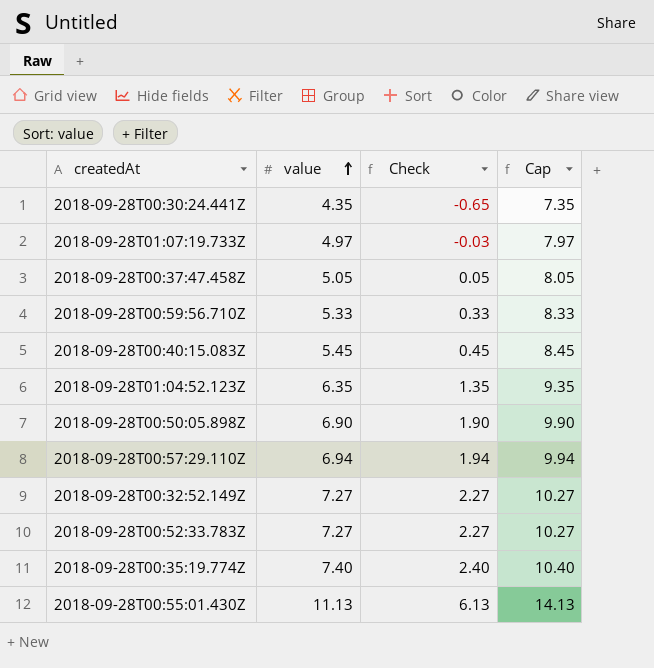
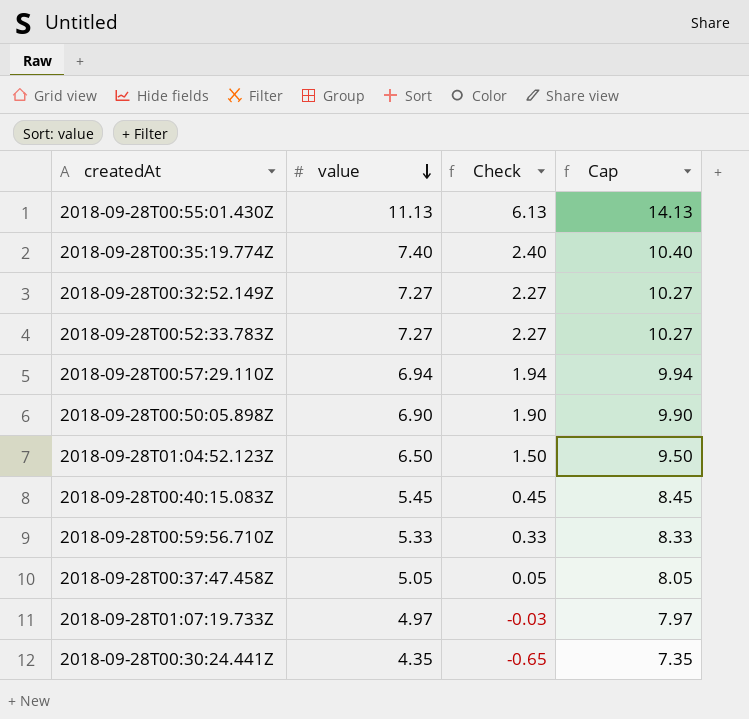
row order: value ascending -> value descending
2018-09-28T01:04:52.123Z | value: 6.35 -> 6.50
2018-09-28T01:04:52.123Z | Check: 1.35 -> 1.50
2018-09-28T01:04:52.123Z | Cap: 9.35 -> 9.50

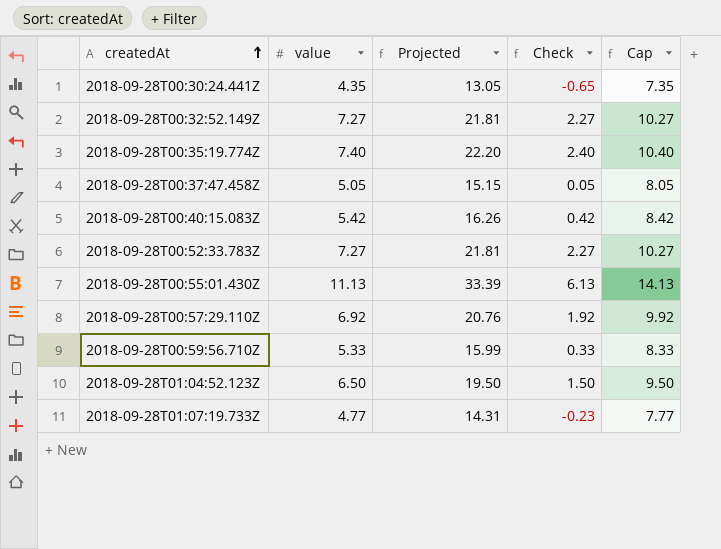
row order: value descending -> createdAt ascending
column Projected | formula: none -> [value] * 3
row 2018-09-28T00:50:05.898Z: 6.90 | 1.90 | 9.90 -> none
2018-09-28T00:40:15.083Z | value: 5.45 -> 5.42
2018-09-28T00:40:15.083Z | Check: 0.45 -> 0.42
2018-09-28T00:40:15.083Z | Cap: 8.45 -> 8.42
2018-09-28T00:57:29.110Z | value: 6.94 -> 6.92
2018-09-28T00:57:29.110Z | Check: 1.94 -> 1.92
2018-09-28T00:57:29.110Z | Cap: 9.94 -> 9.92
2018-09-28T01:07:19.733Z | value: 4.97 -> 4.77
2018-09-28T01:07:19.733Z | Check: -0.03 -> -0.23
2018-09-28T01:07:19.733Z | Cap: 7.97 -> 7.77

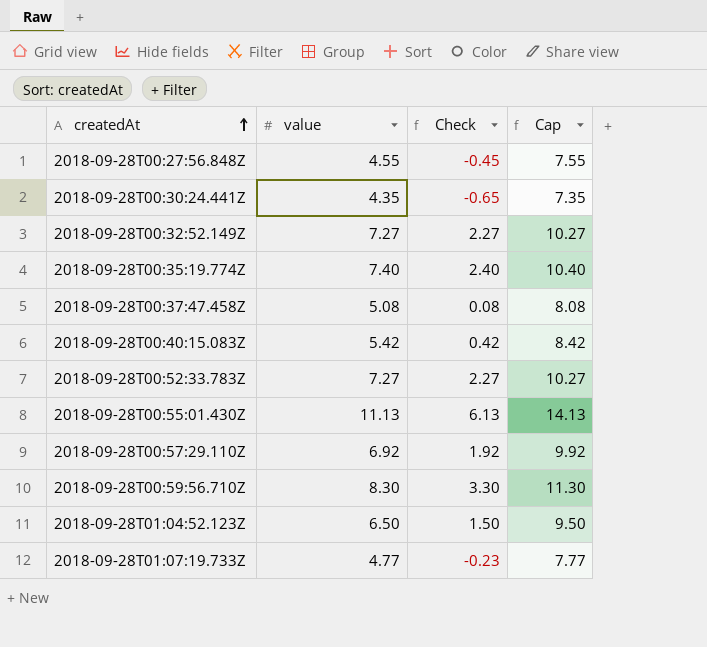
column Projected | formula: [value] * 3 -> none
row 2018-09-28T00:27:56.848Z: none -> 4.55 | -0.45 | 7.55
2018-09-28T00:37:47.458Z | value: 5.05 -> 5.08
2018-09-28T00:37:47.458Z | Check: 0.05 -> 0.08
2018-09-28T00:37:47.458Z | Cap: 8.05 -> 8.08
2018-09-28T00:59:56.710Z | value: 5.33 -> 8.30
2018-09-28T00:59:56.710Z | Check: 0.33 -> 3.30
2018-09-28T00:59:56.710Z | Cap: 8.33 -> 11.30

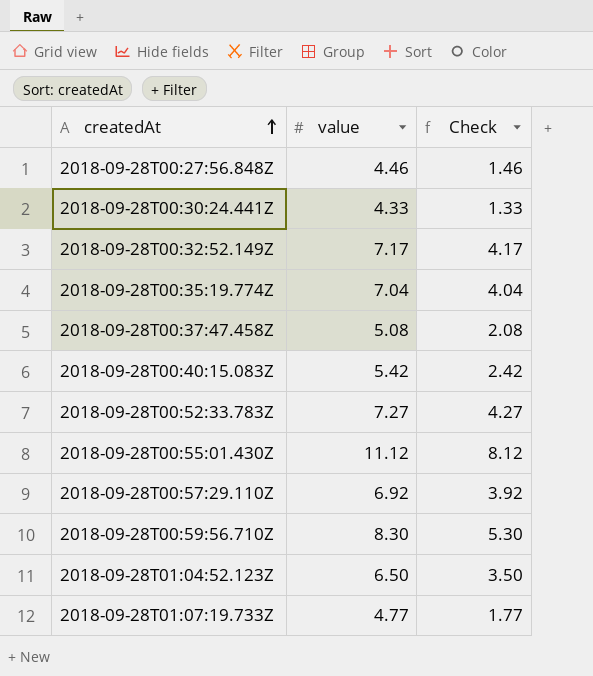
column Cap | formula: [value] + 3 -> none
column Check | formula: [value] - 5 -> [value] - 3
2018-09-28T00:27:56.848Z | value: 4.55 -> 4.46
2018-09-28T00:30:24.441Z | value: 4.35 -> 4.33
2018-09-28T00:32:52.149Z | value: 7.27 -> 7.17
2018-09-28T00:35:19.774Z | value: 7.40 -> 7.04
2018-09-28T00:55:01.430Z | value: 11.13 -> 11.12

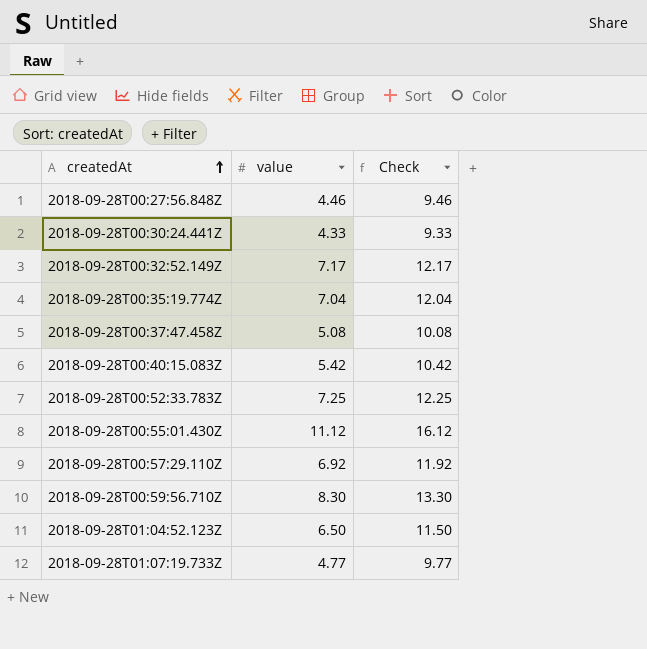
column Check | formula: [value] - 3 -> [value] + 5
2018-09-28T00:52:33.783Z | value: 7.27 -> 7.25

